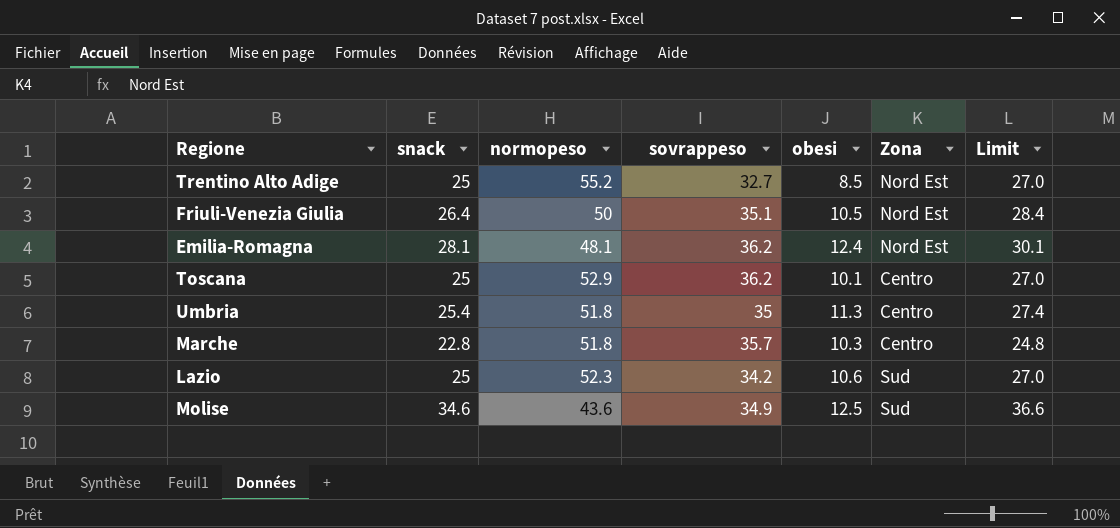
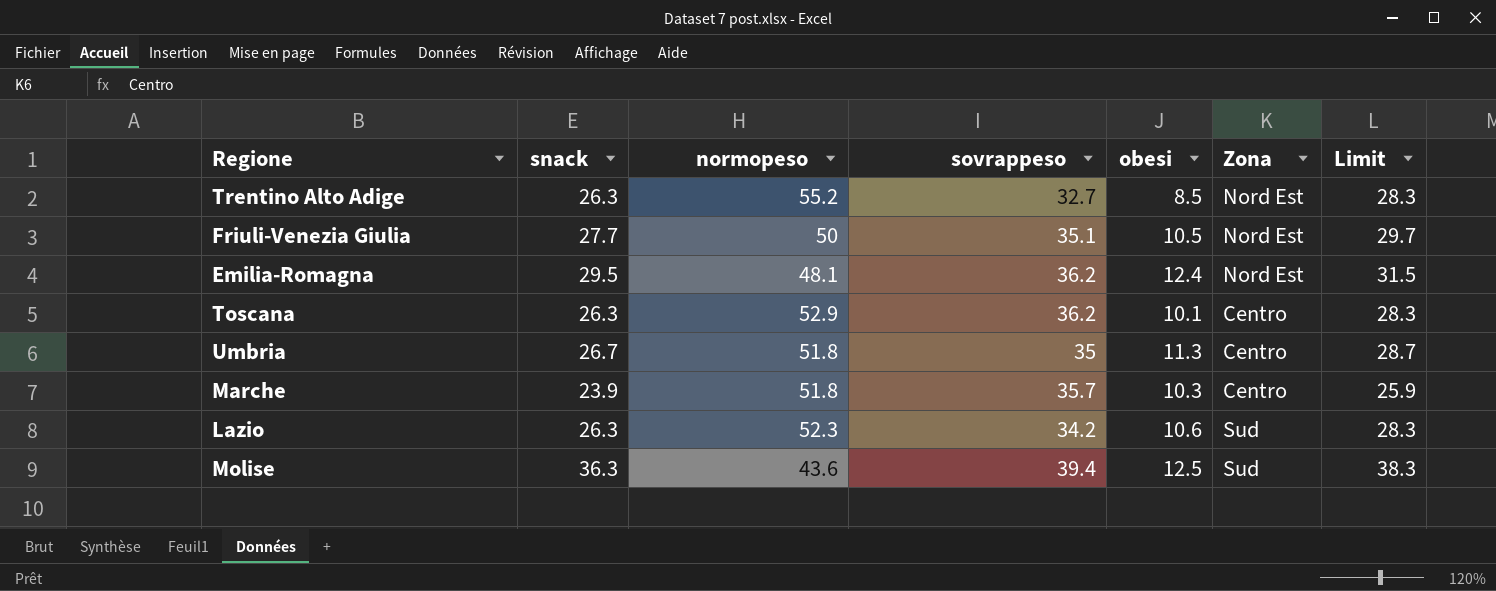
Trentino Alto Adige | snack: 25 -> 26.3
Trentino Alto Adige | Limit: 27.0 -> 28.3
Friuli-Venezia Giulia | snack: 26.4 -> 27.7
Friuli-Venezia Giulia | Limit: 28.4 -> 29.7
Emilia-Romagna | snack: 28.1 -> 29.5
Emilia-Romagna | Limit: 30.1 -> 31.5
Toscana | snack: 25 -> 26.3
Toscana | Limit: 27.0 -> 28.3
Umbria | snack: 25.4 -> 26.7
Umbria | Limit: 27.4 -> 28.7
Marche | snack: 22.8 -> 23.9
Marche | Limit: 24.8 -> 25.9
Lazio | snack: 25 -> 26.3
Lazio | Limit: 27.0 -> 28.3
Molise | snack: 34.6 -> 36.3
Molise | sovrappeso: 34.9 -> 39.4
Molise | Limit: 36.6 -> 38.3

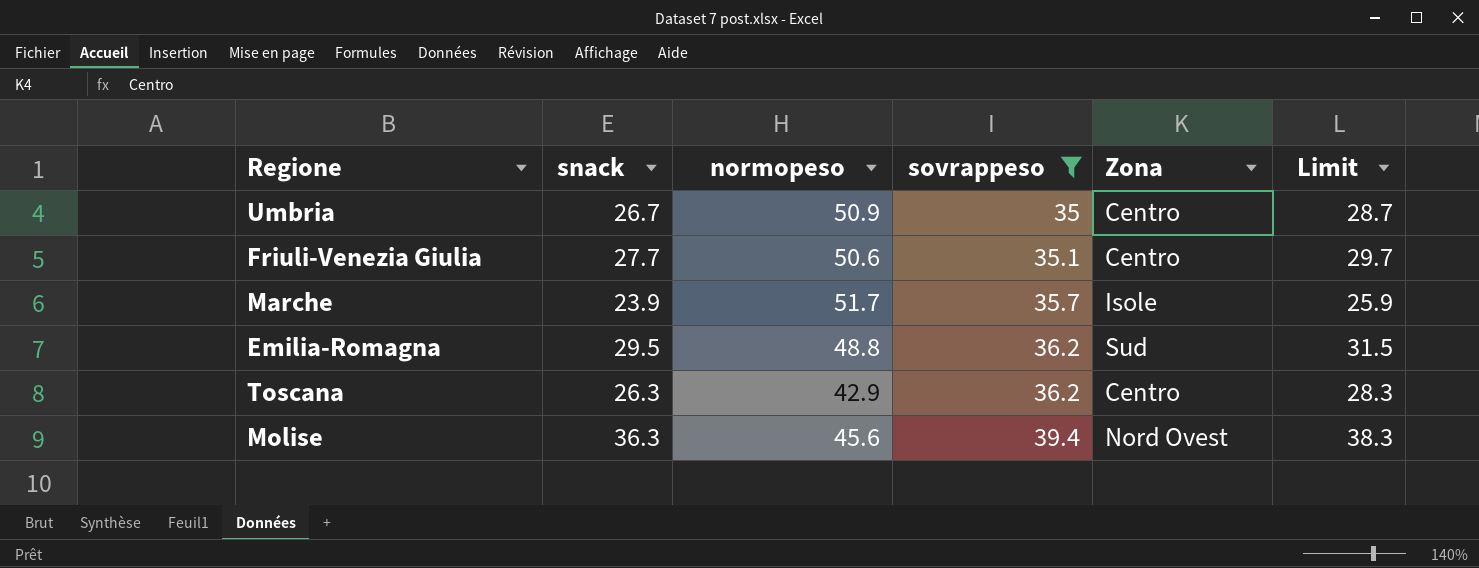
filter: none -> sovrappeso >= 35
row order: none -> sovrappeso ascending
column obesi | position: 5 -> none
Umbria | normopeso: 51.8 -> 50.9
Friuli-Venezia Giulia | normopeso: 50 -> 50.6
Friuli-Venezia Giulia | Zona: Nord Est -> Centro
Marche | normopeso: 51.8 -> 51.7
Marche | Zona: Centro -> Isole
Emilia-Romagna | normopeso: 48.1 -> 48.8
Emilia-Romagna | Zona: Nord Est -> Sud
Toscana | normopeso: 52.9 -> 42.9
Molise | normopeso: 43.6 -> 45.6
Molise | Zona: Sud -> Nord Ovest

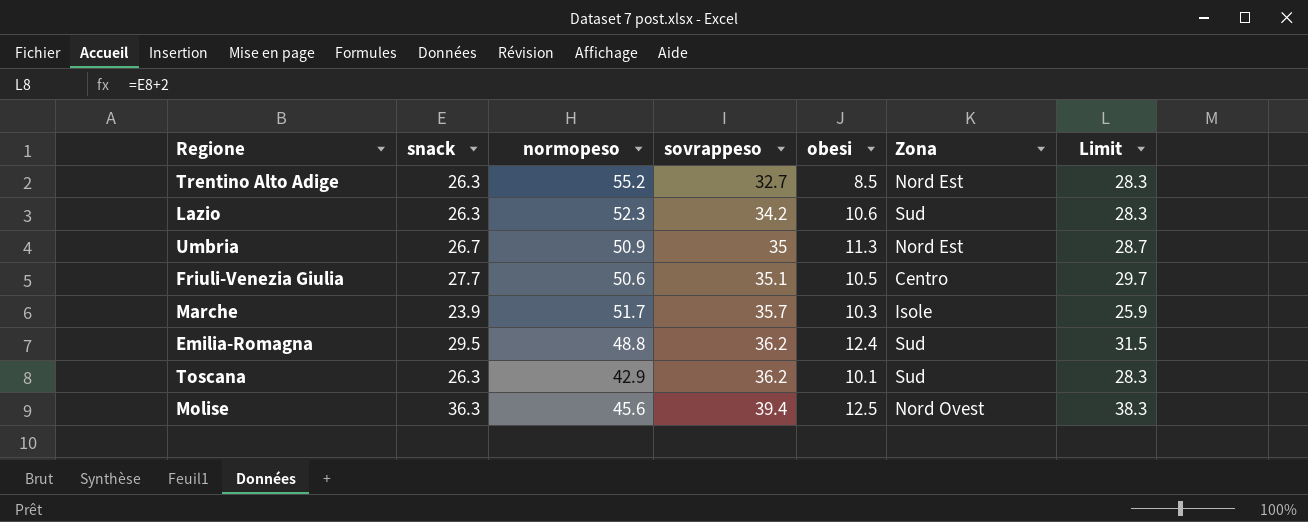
filter: sovrappeso >= 35 -> none
column obesi | position: none -> 5
Umbria | Zona: Centro -> Nord Est
Toscana | Zona: Centro -> Sud

